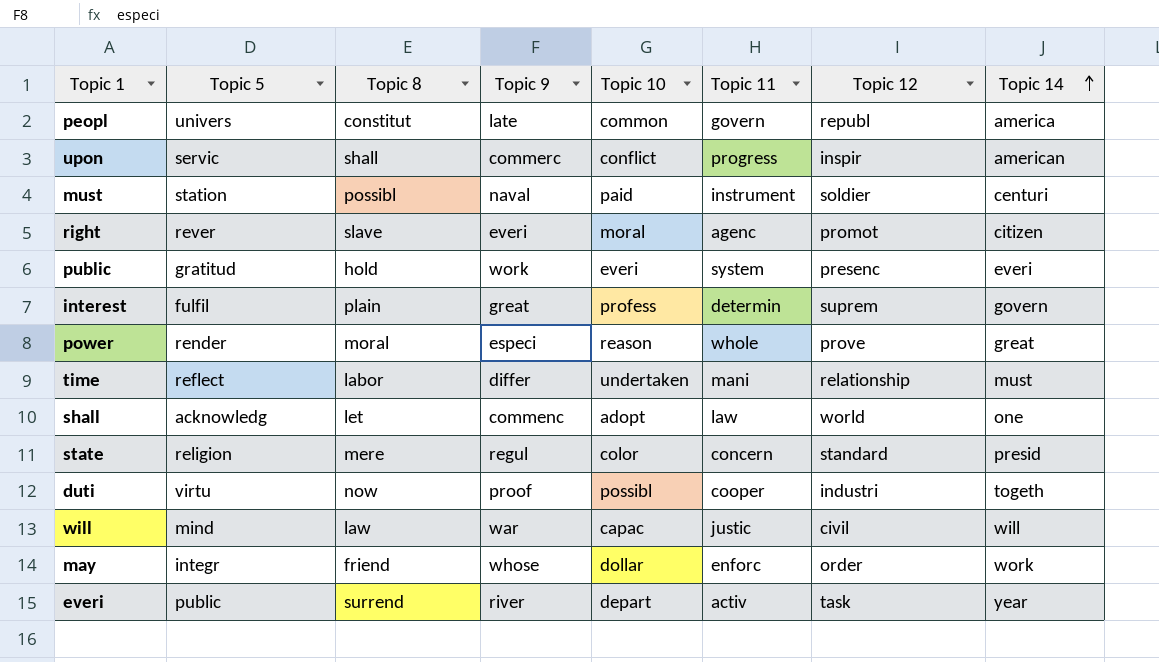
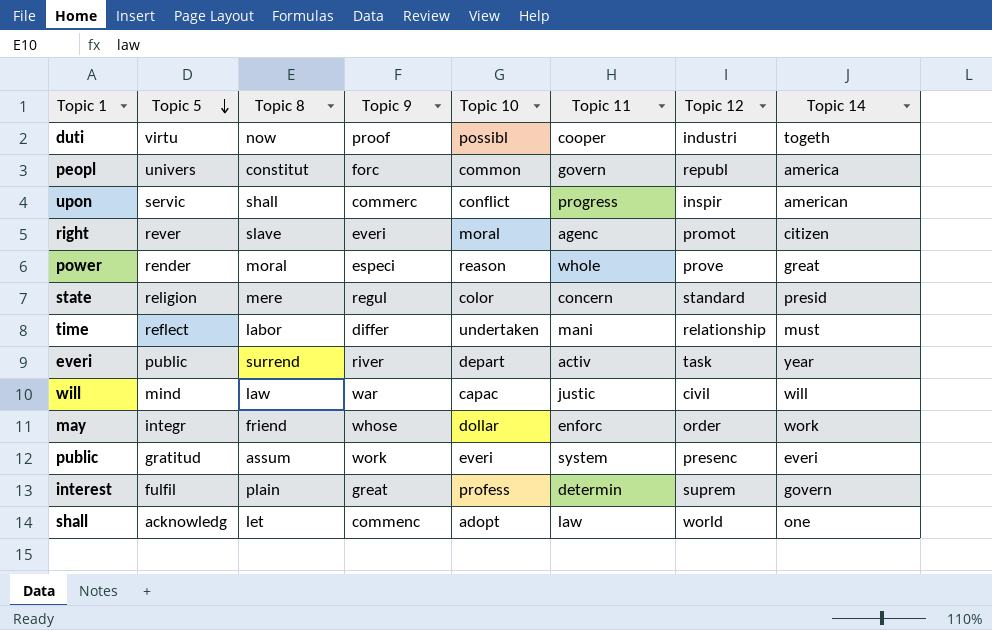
row order: Topic 14 ascending -> Topic 5 descending
row must: station | possibl | naval | paid | instrument | soldier | centuri -> none
peopl | Topic 9: late -> forc
public | Topic 8: hold -> assum

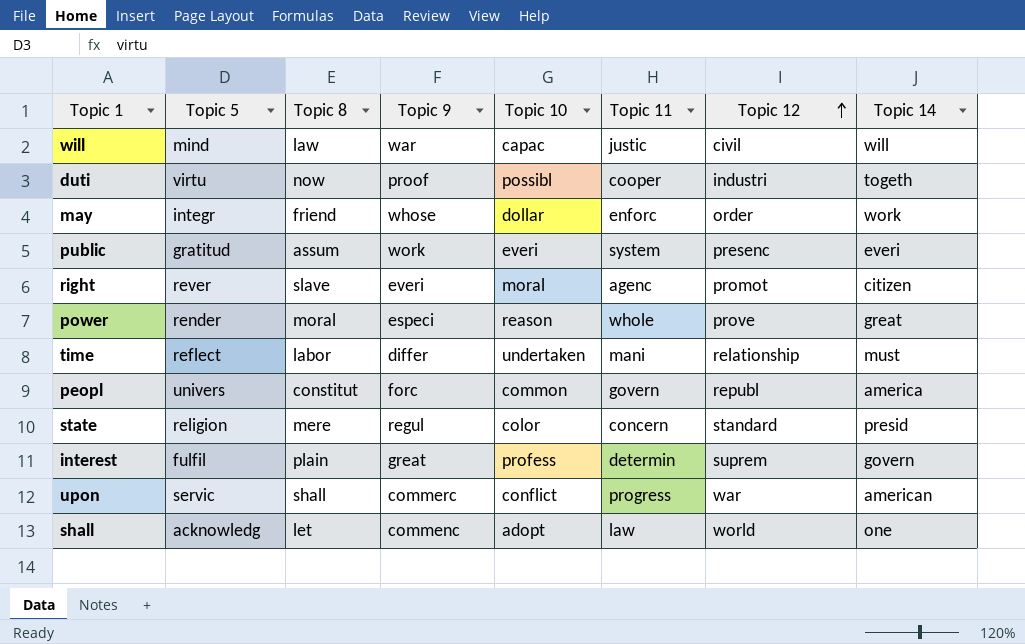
row order: Topic 5 descending -> Topic 12 ascending
row everi: public | surrend | river | depart | activ | task | year -> none
upon | Topic 12: inspir -> war

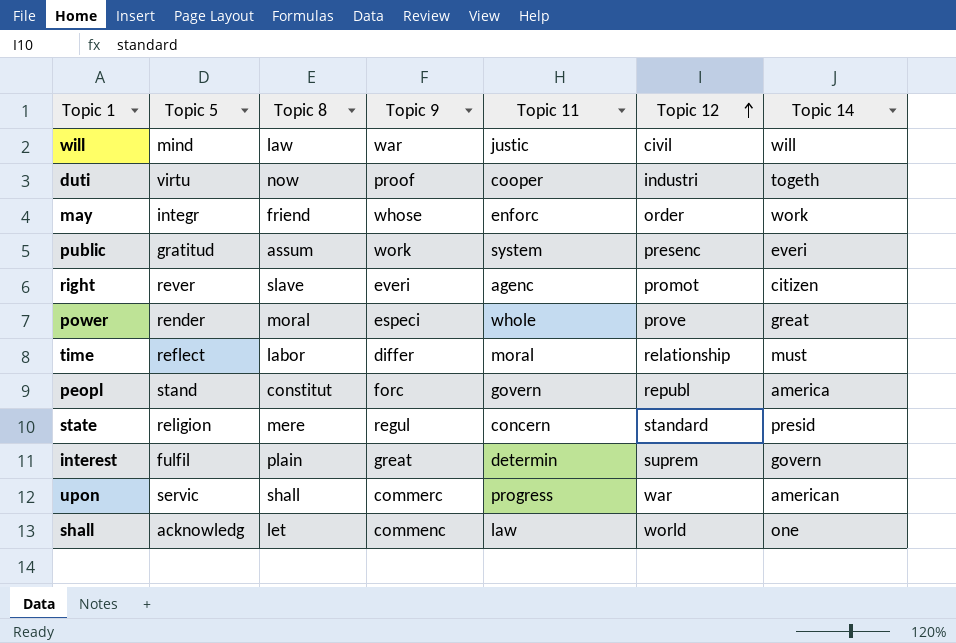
column Topic 10 | position: 5 -> none
time | Topic 11: mani -> moral
peopl | Topic 5: univers -> stand

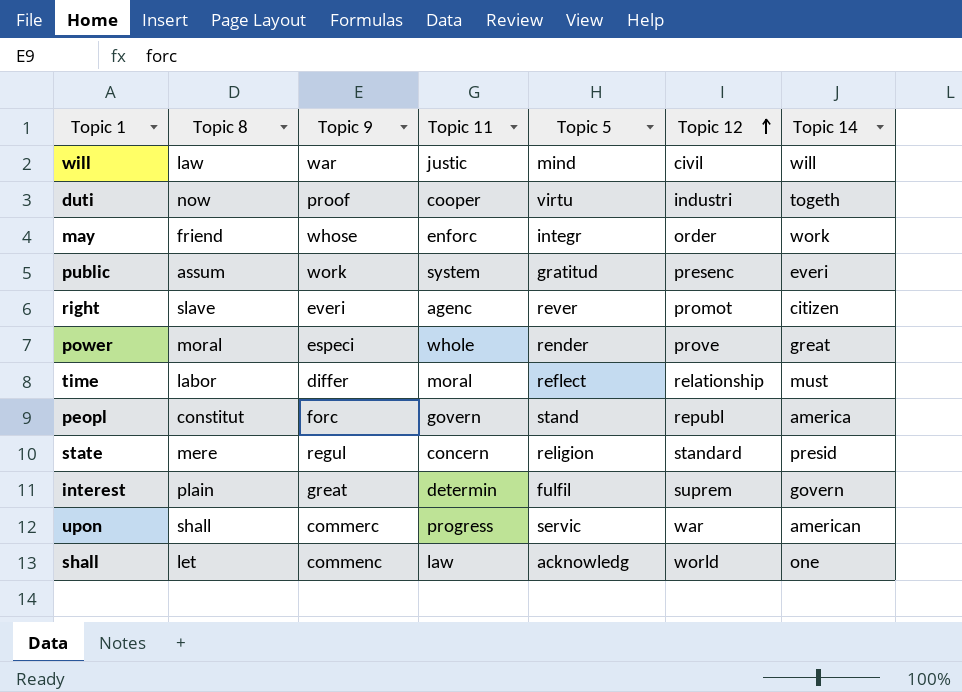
column Topic 5 | position: 2 -> 5

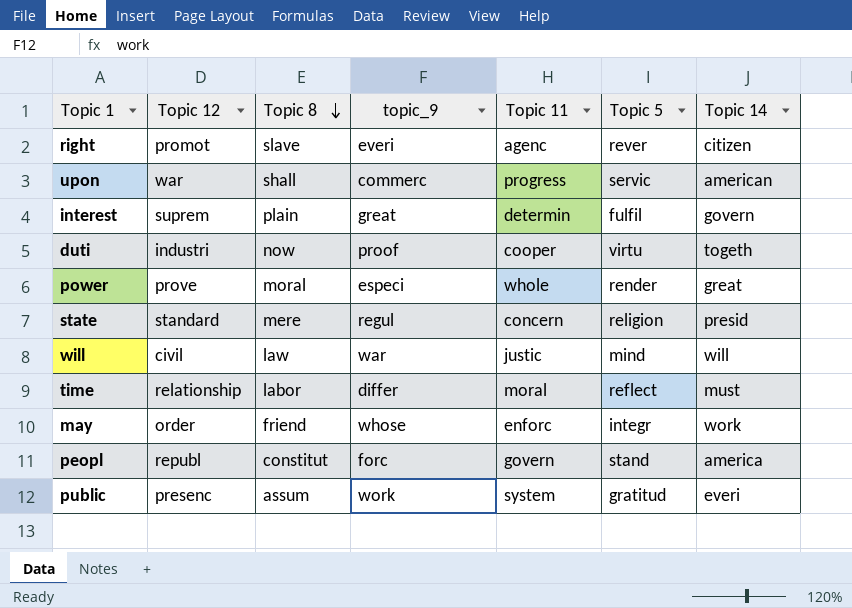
row order: Topic 12 ascending -> Topic 8 descending
column Topic 12 | position: 6 -> 2
column name: Topic 9 -> topic_9
row shall: let | commenc | law | acknowledg | world | one -> none

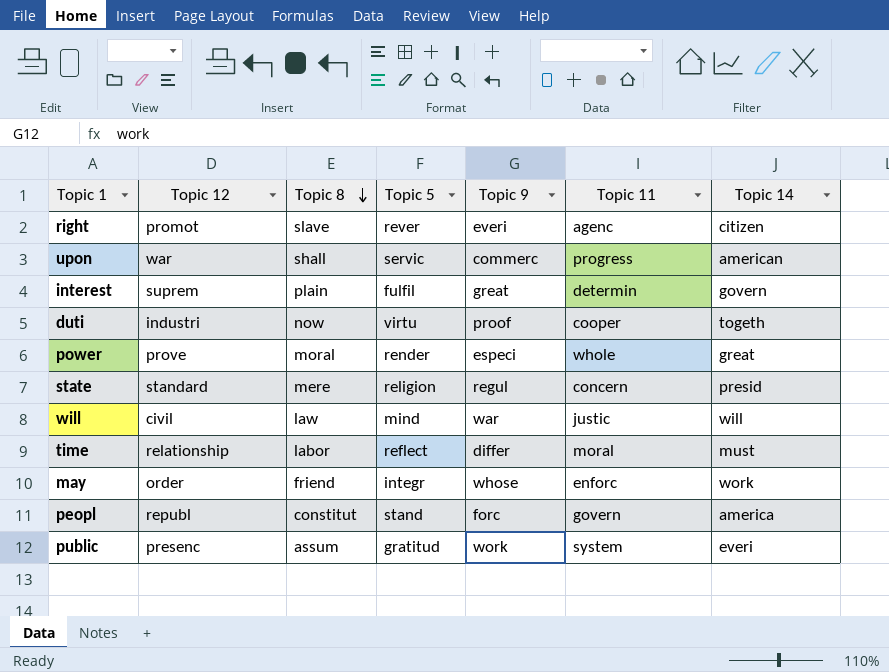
column Topic 5 | position: 6 -> 4
column name: topic_9 -> Topic 9

